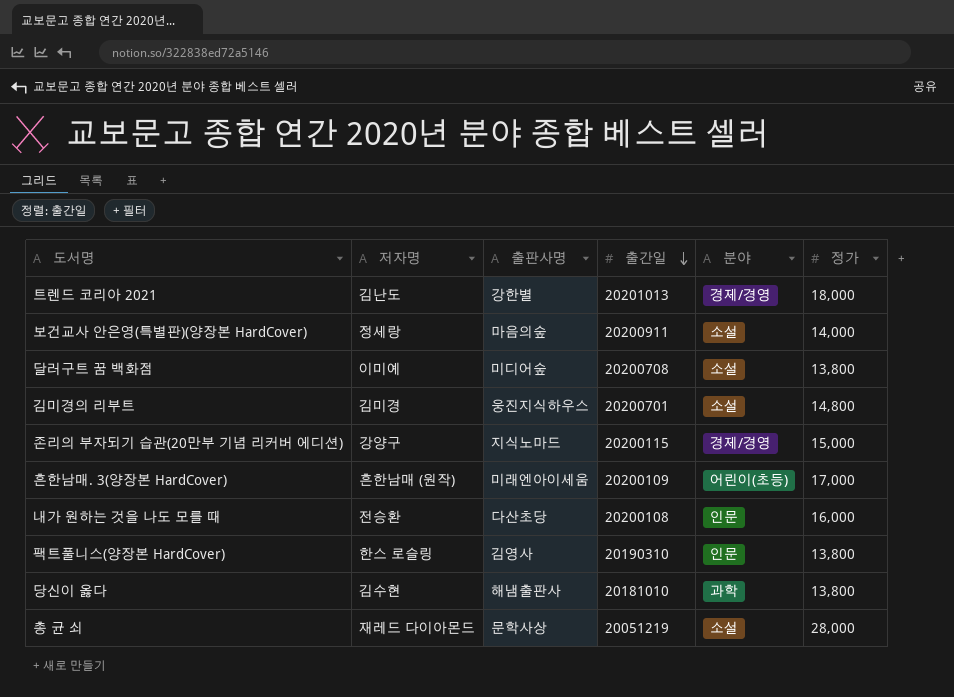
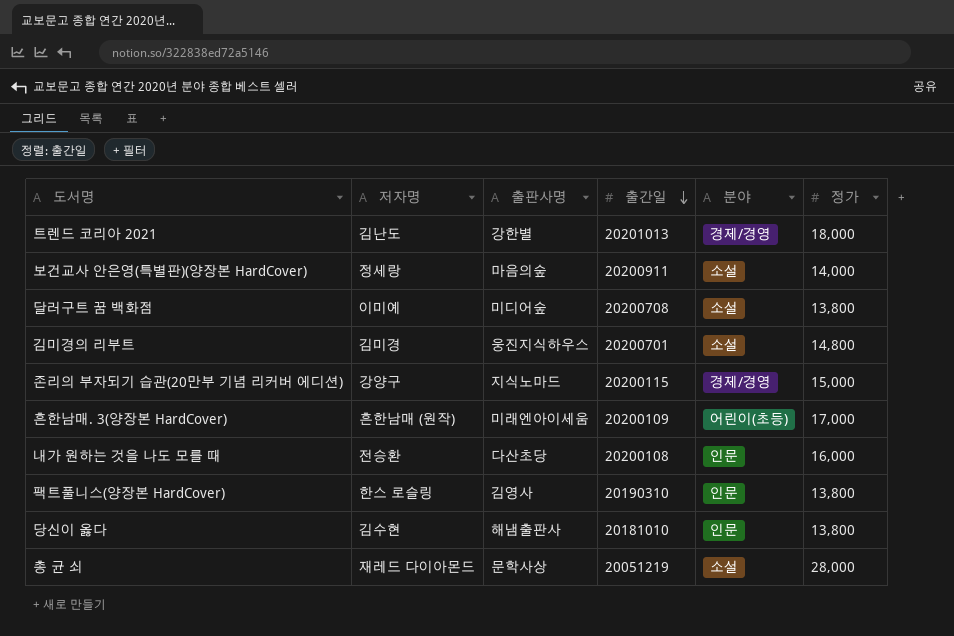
당신이 옳다 | 분야: 과학 -> 인문

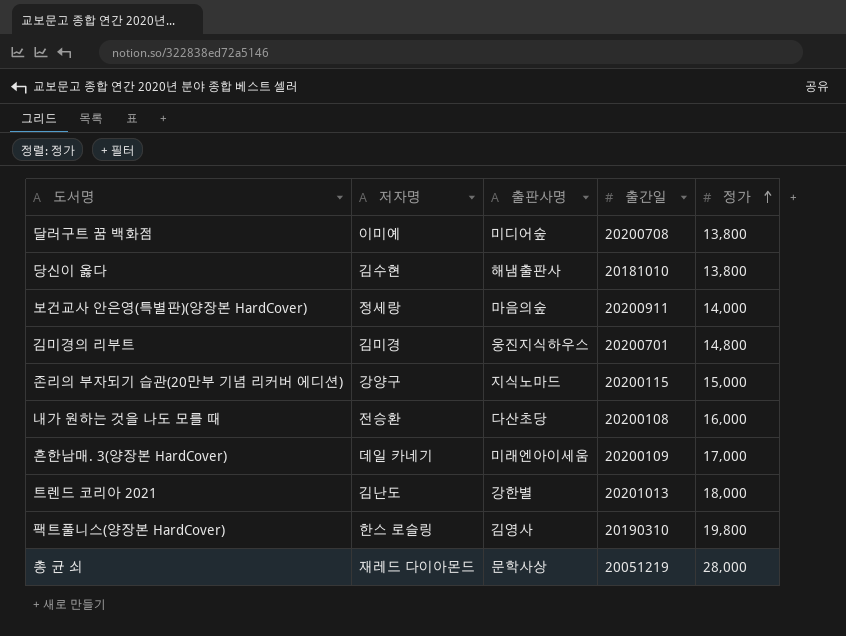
row order: 출간일 descending -> 정가 ascending
column 분야 | position: 5 -> none
흔한남매. 3(양장본 HardCover) | 저자명: 흔한남매 (원작) -> 데일 카네기
팩트풀니스(양장본 HardCover) | 정가: 13,800 -> 19,800

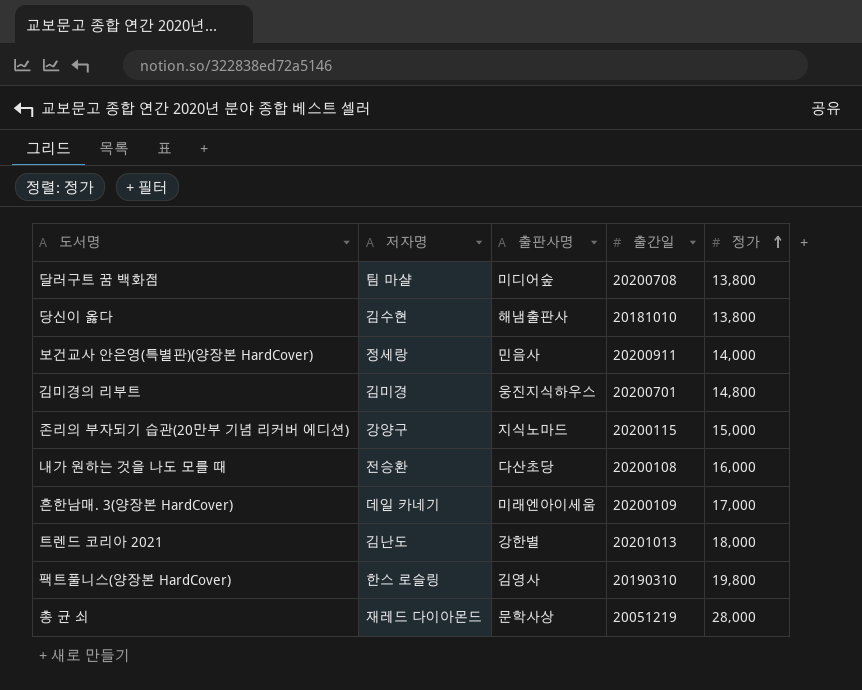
달러구트 꿈 백화점 | 저자명: 이미예 -> 팀 마샬
보건교사 안은영(특별판)(양장본 HardCover) | 출판사명: 마음의숲 -> 민음사

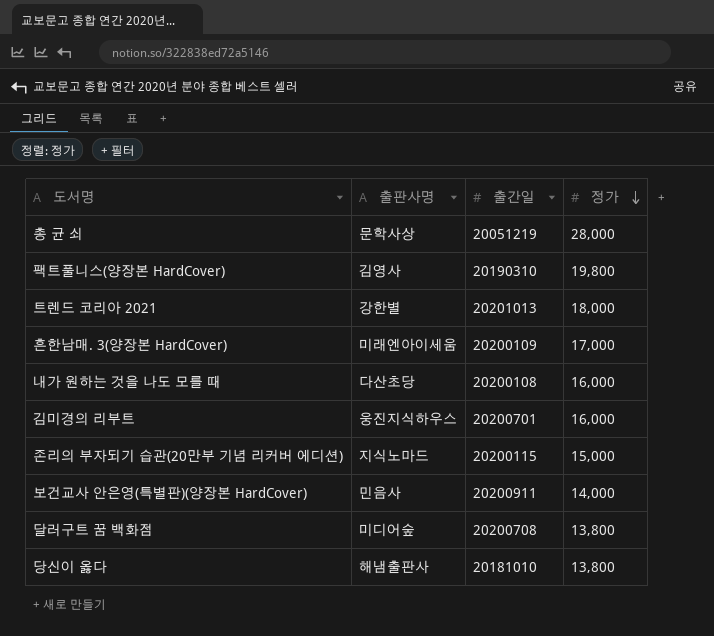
row order: 정가 ascending -> 정가 descending
column 저자명 | position: 2 -> none
김미경의 리부트 | 정가: 14,800 -> 16,000

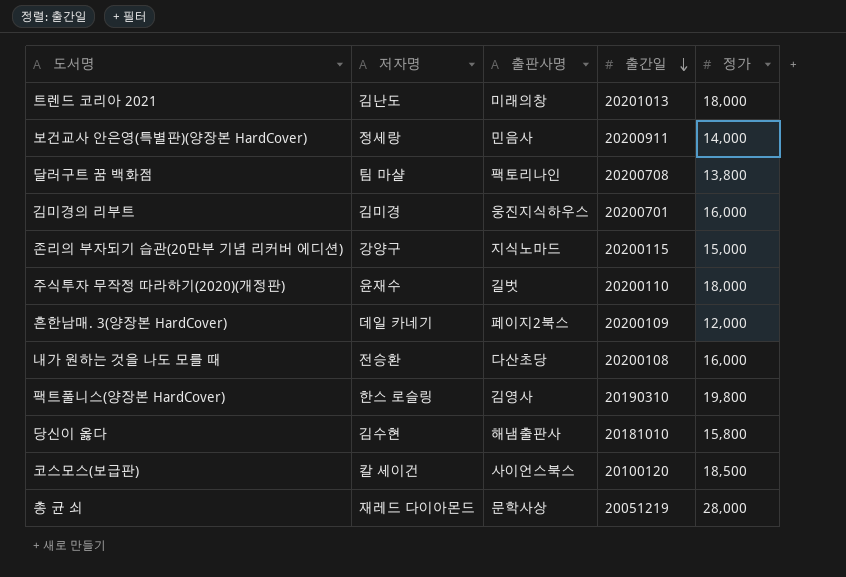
row order: 정가 descending -> 출간일 descending
column 저자명 | position: none -> 2
트렌드 코리아 2021 | 출판사명: 강한별 -> 미래의창
달러구트 꿈 백화점 | 출판사명: 미디어숲 -> 팩토리나인
row 주식투자 무작정 따라하기(2020)(개정판): none -> 윤재수 | 길벗 | 20200110 | 18,000
흔한남매. 3(양장본 HardCover) | 출판사명: 미래엔아이세움 -> 페이지2북스
흔한남매. 3(양장본 HardCover) | 정가: 17,000 -> 12,000
당신이 옳다 | 정가: 13,800 -> 15,800
row 코스모스(보급판): none -> 칼 세이건 | 사이언스북스 | 20100120 | 18,500

